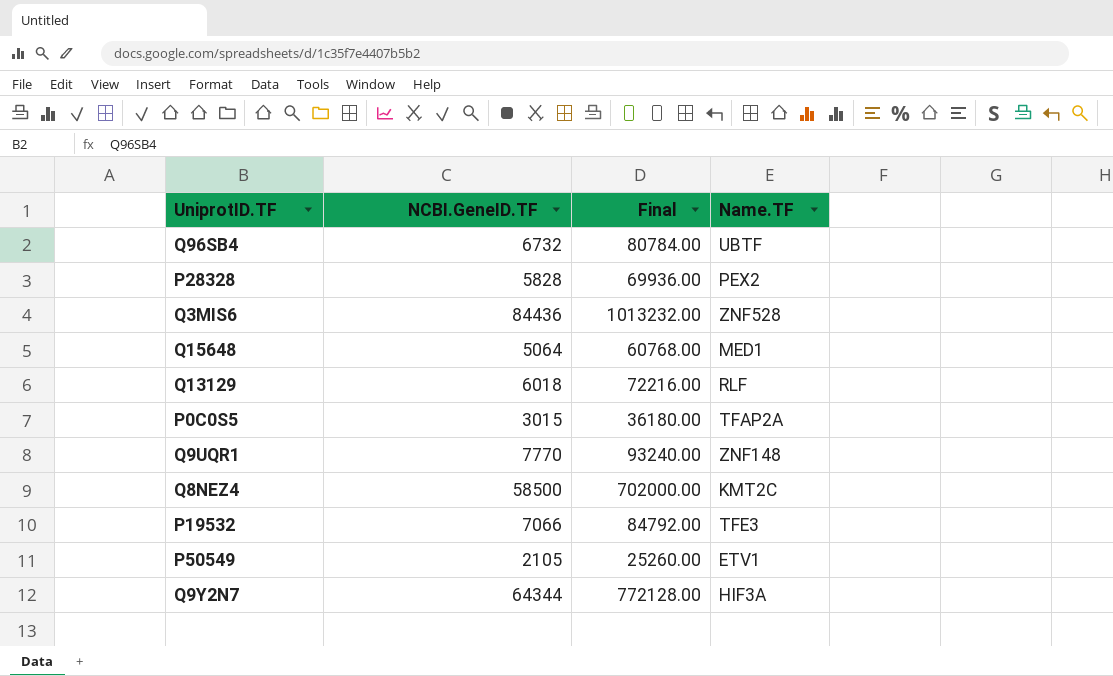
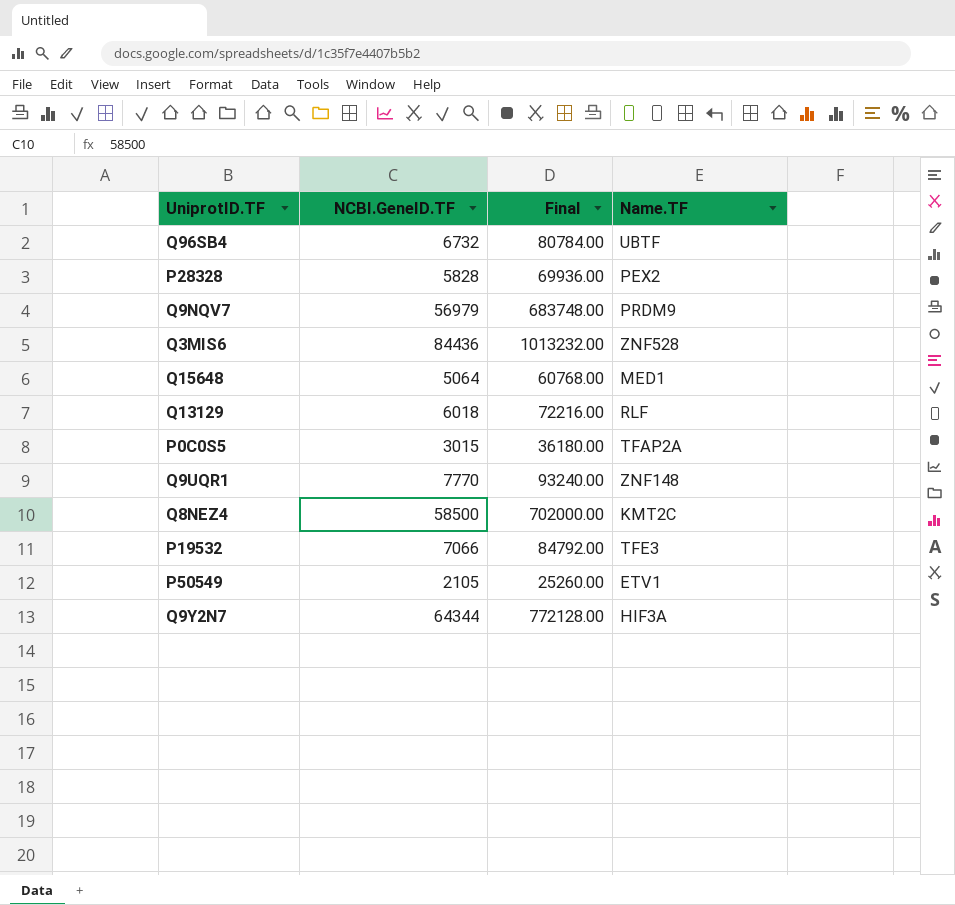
row Q9NQV7: none -> 56979 | 683748.00 | PRDM9

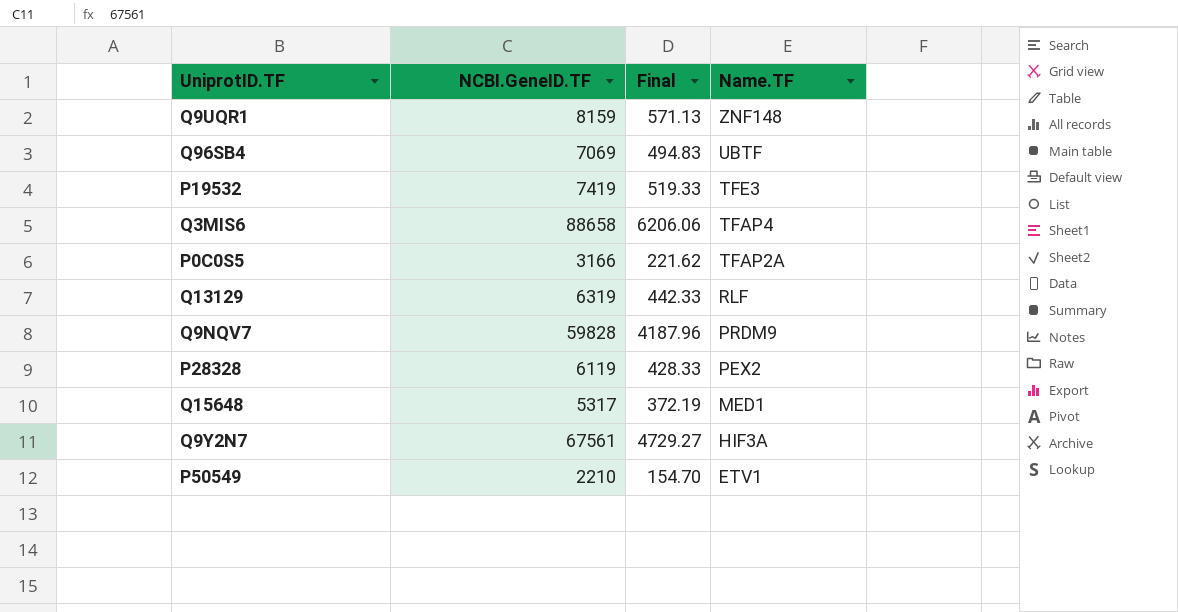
row order: none -> Name.TF descending
column Final | formula: [NCBI.GeneID.TF] * 12 -> [NCBI.GeneID.TF] * 0.07
row Q8NEZ4: 58500 | 702000.00 | KMT2C -> none
Q9UQR1 | NCBI.GeneID.TF: 7770 -> 8159
Q96SB4 | NCBI.GeneID.TF: 6732 -> 7069
P19532 | NCBI.GeneID.TF: 7066 -> 7419
Q3MIS6 | NCBI.GeneID.TF: 84436 -> 88658
Q3MIS6 | Name.TF: ZNF528 -> TFAP4
P0C0S5 | NCBI.GeneID.TF: 3015 -> 3166
Q13129 | NCBI.GeneID.TF: 6018 -> 6319
Q9NQV7 | NCBI.GeneID.TF: 56979 -> 59828
P28328 | NCBI.GeneID.TF: 5828 -> 6119
Q15648 | NCBI.GeneID.TF: 5064 -> 5317
Q9Y2N7 | NCBI.GeneID.TF: 64344 -> 67561
P50549 | NCBI.GeneID.TF: 2105 -> 2210

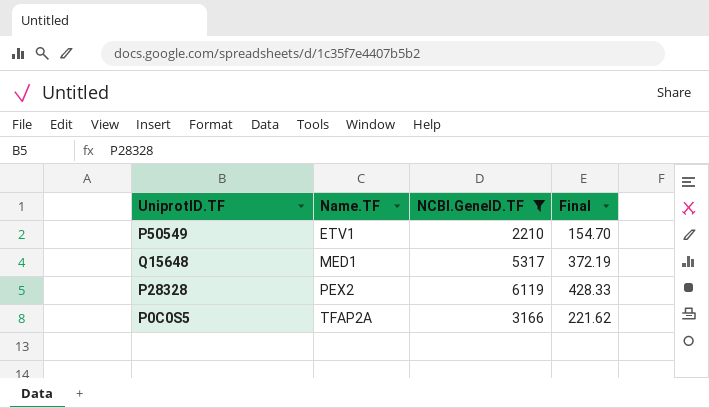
filter: none -> NCBI.GeneID.TF <= 6119
row order: Name.TF descending -> Name.TF ascending
column Name.TF | position: 4 -> 2

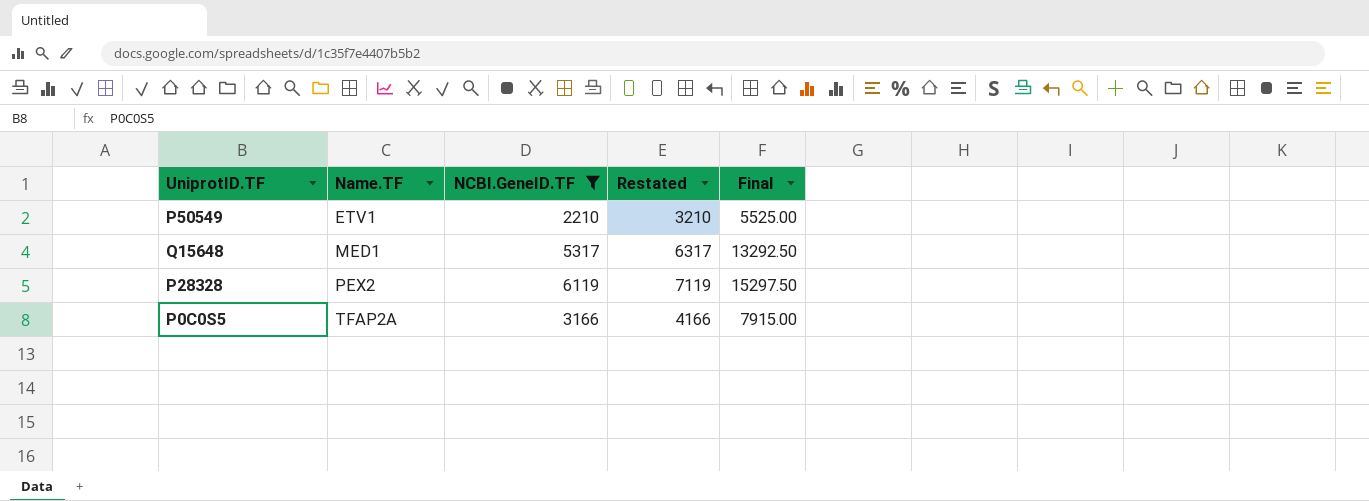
column Restated | formula: none -> [NCBI.GeneID.TF] + 1000
column Final | formula: [NCBI.GeneID.TF] * 0.07 -> [NCBI.GeneID.TF] * 2.5

